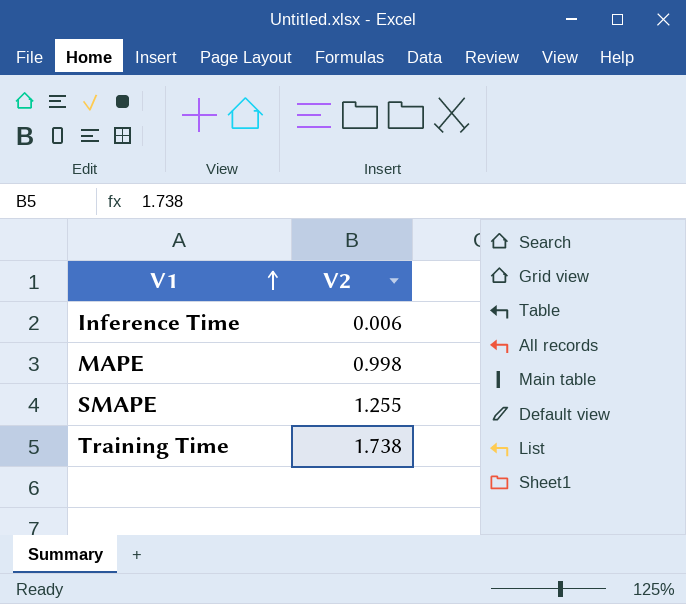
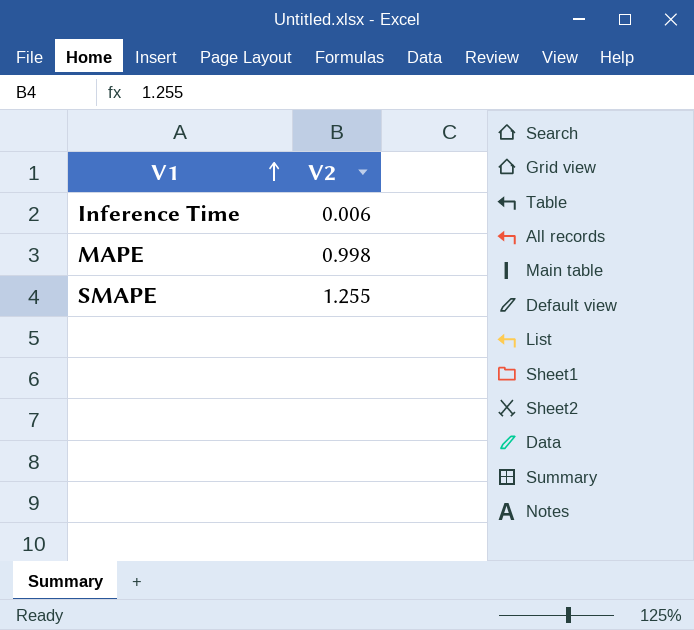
row Training Time: 1.738 -> none

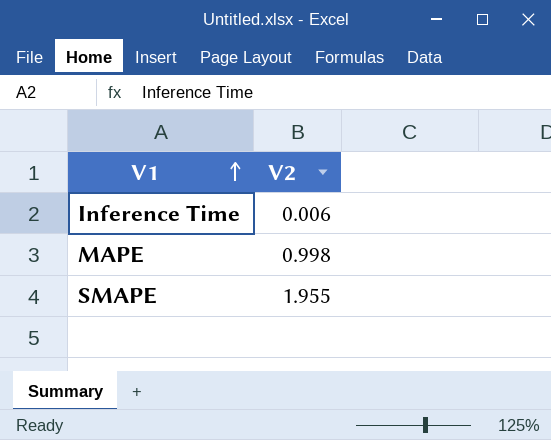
SMAPE | V2: 1.255 -> 1.955

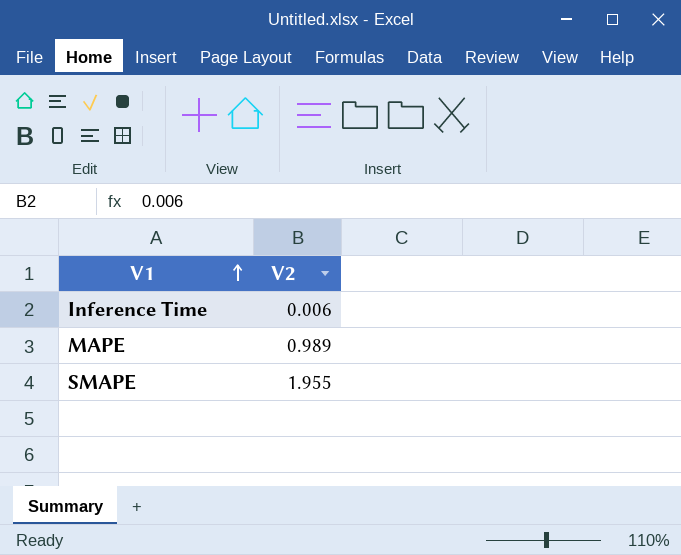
MAPE | V2: 0.998 -> 0.989

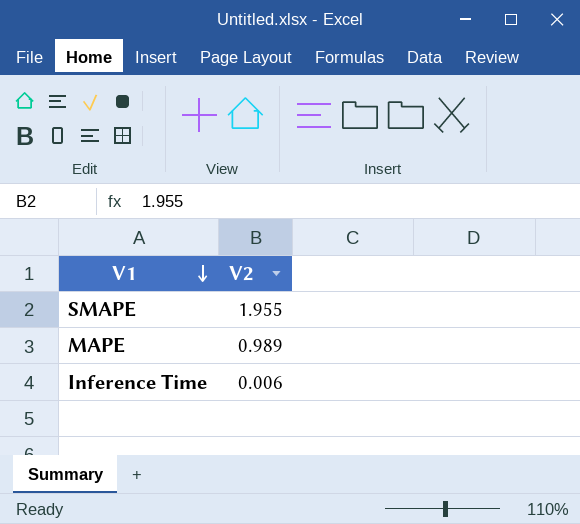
row order: V1 ascending -> V1 descending

